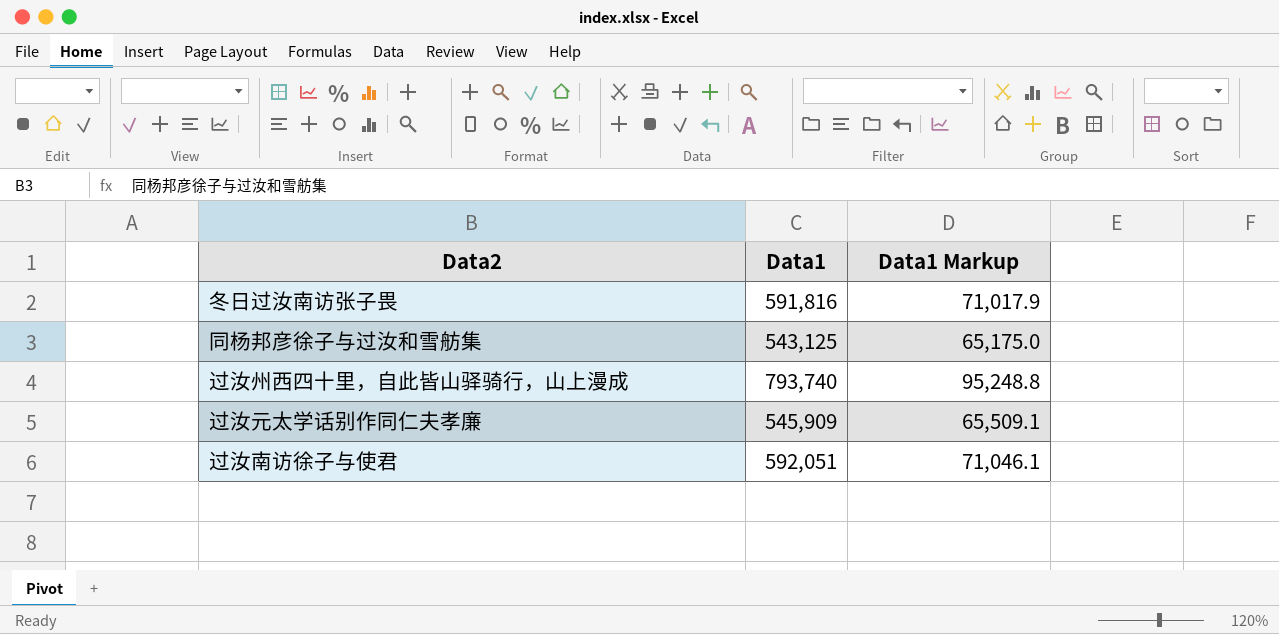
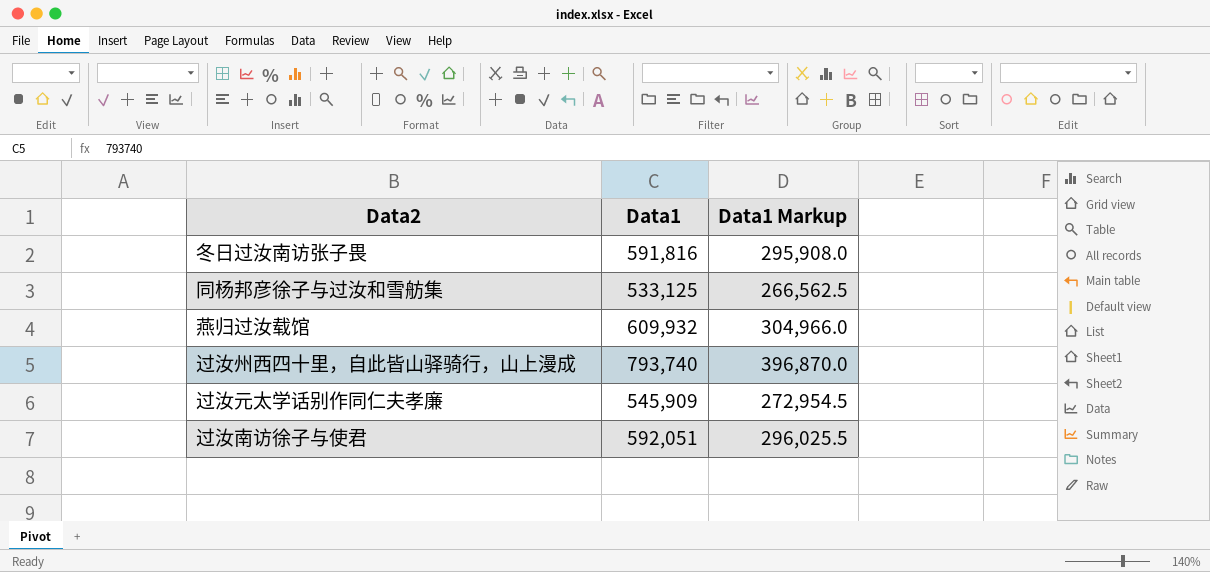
column Data1 Markup | formula: [Data1] * 0.12 -> [Data1] * 0.5
同杨邦彦徐子与过汝和雪舫集 | Data1: 543,125 -> 533,125
row 燕归过汝载馆: none -> 609,932 | 304,966.0

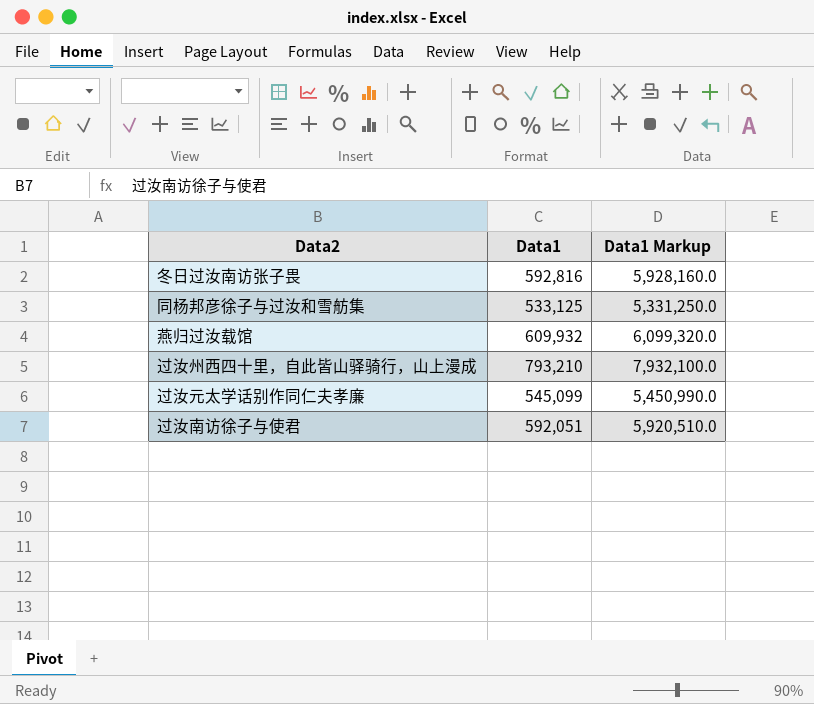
column Data1 Markup | formula: [Data1] * 0.5 -> [Data1] * 10
冬日过汝南访张子畏 | Data1: 591,816 -> 592,816
过汝州西四十里，自此皆山驿骑行，山上漫成 | Data1: 793,740 -> 793,210
过汝元太学话别作同仁夫孝廉 | Data1: 545,909 -> 545,099

